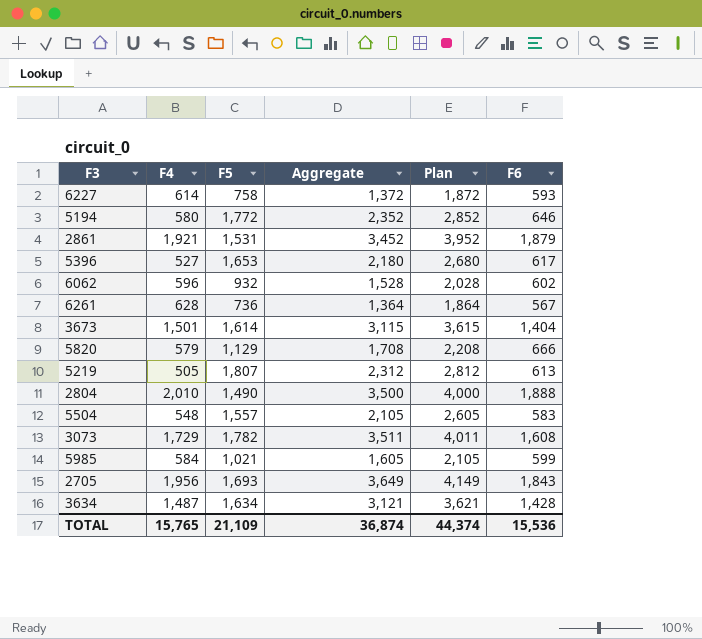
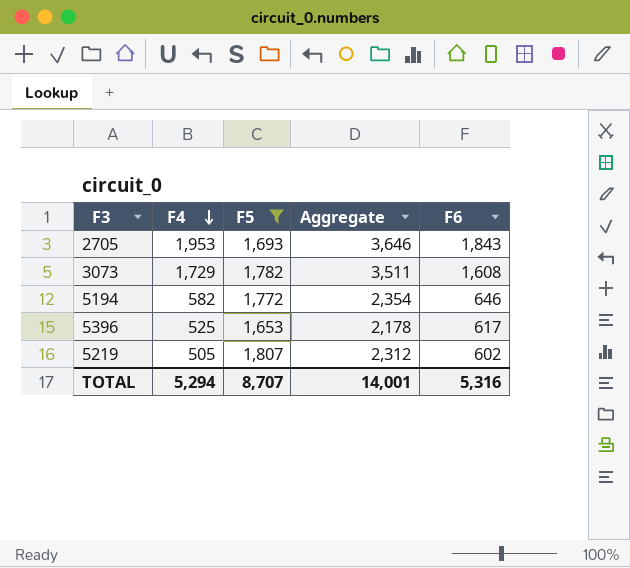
filter: none -> F5 >= 1,653
row order: none -> F4 descending
column Plan | formula: [Aggregate] + 500 -> none
2705 | F4: 1,956 -> 1,953
2705 | Aggregate: 3,649 -> 3,646
5194 | F4: 580 -> 582
5194 | Aggregate: 2,352 -> 2,354
5396 | F4: 527 -> 525
5396 | Aggregate: 2,180 -> 2,178
5219 | F6: 613 -> 602
TOTAL | F4: 15,765 -> 5,294
TOTAL | F5: 21,109 -> 8,707
TOTAL | Aggregate: 36,874 -> 14,001
TOTAL | F6: 15,536 -> 5,316

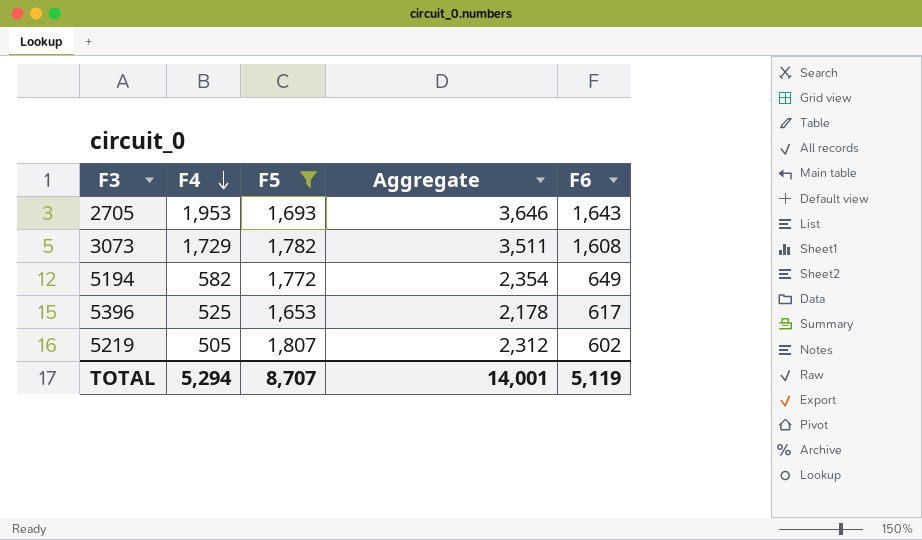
2705 | F6: 1,843 -> 1,643
5194 | F6: 646 -> 649
TOTAL | F6: 5,316 -> 5,119

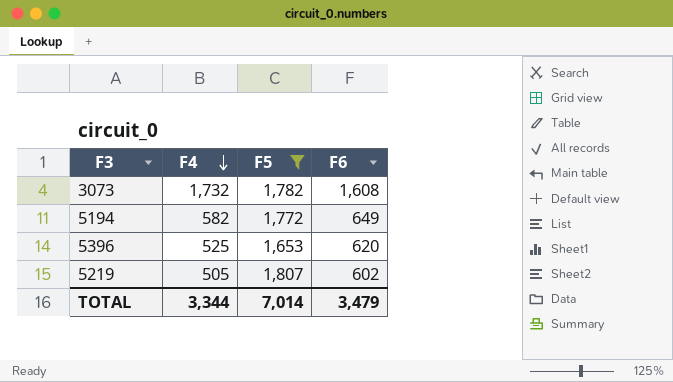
column Aggregate | formula: [F4] + [F5] -> none
row 2705: 1,953 | 1,693 | 3,646 | 1,643 -> none
3073 | F4: 1,729 -> 1,732
5396 | F6: 617 -> 620
TOTAL | F4: 5,294 -> 3,344
TOTAL | F5: 8,707 -> 7,014
TOTAL | F6: 5,119 -> 3,479

